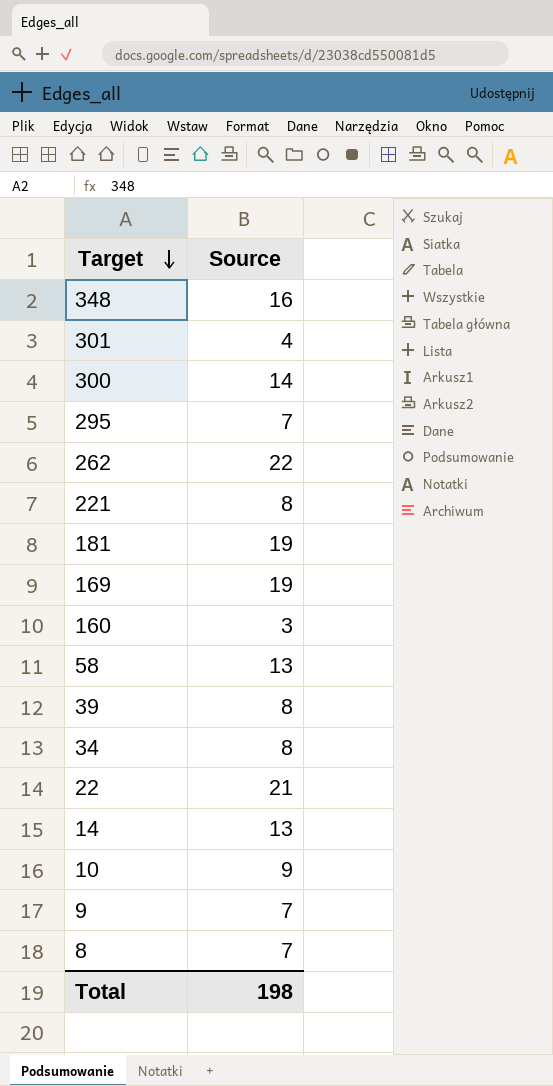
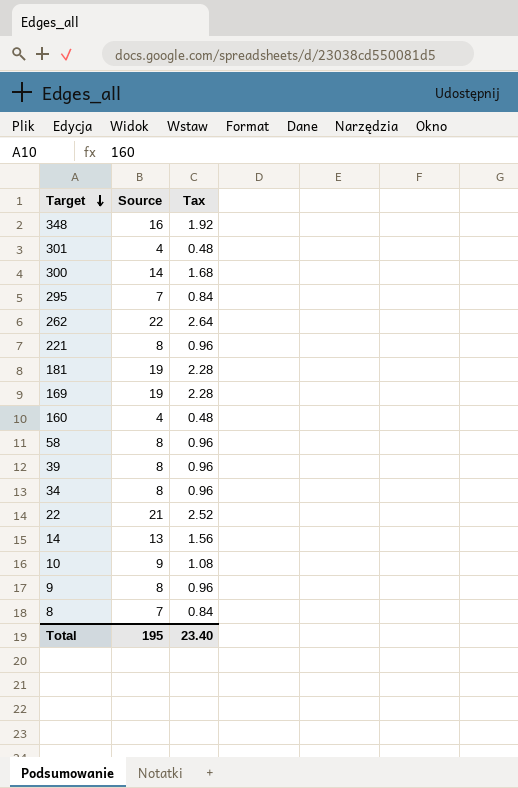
column Tax | formula: none -> [Source] * 0.12
160 | Source: 3 -> 4
58 | Source: 13 -> 8
9 | Source: 7 -> 8
Total | Source: 198 -> 195

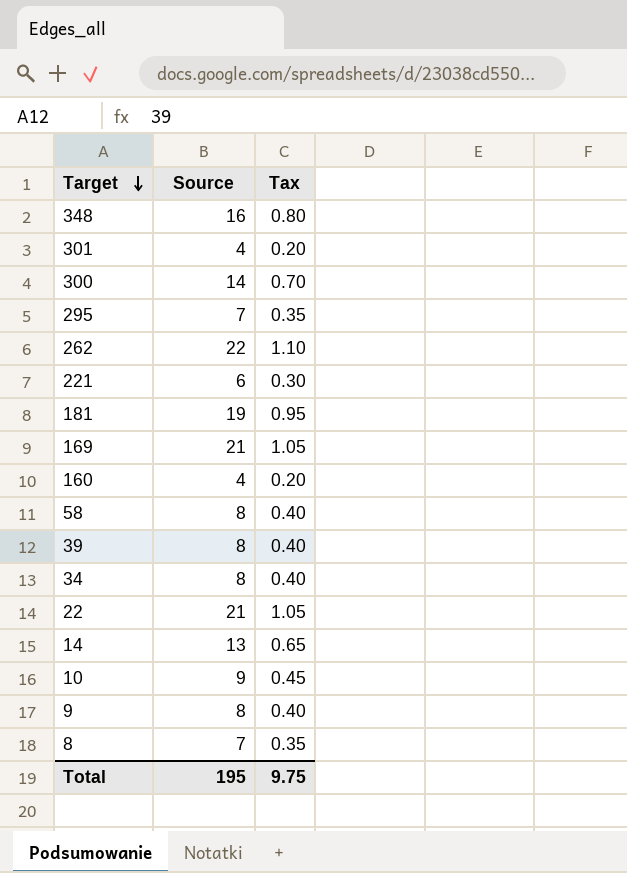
column Tax | formula: [Source] * 0.12 -> [Source] * 0.05
221 | Source: 8 -> 6
169 | Source: 19 -> 21
Total | Tax: 23.40 -> 9.75

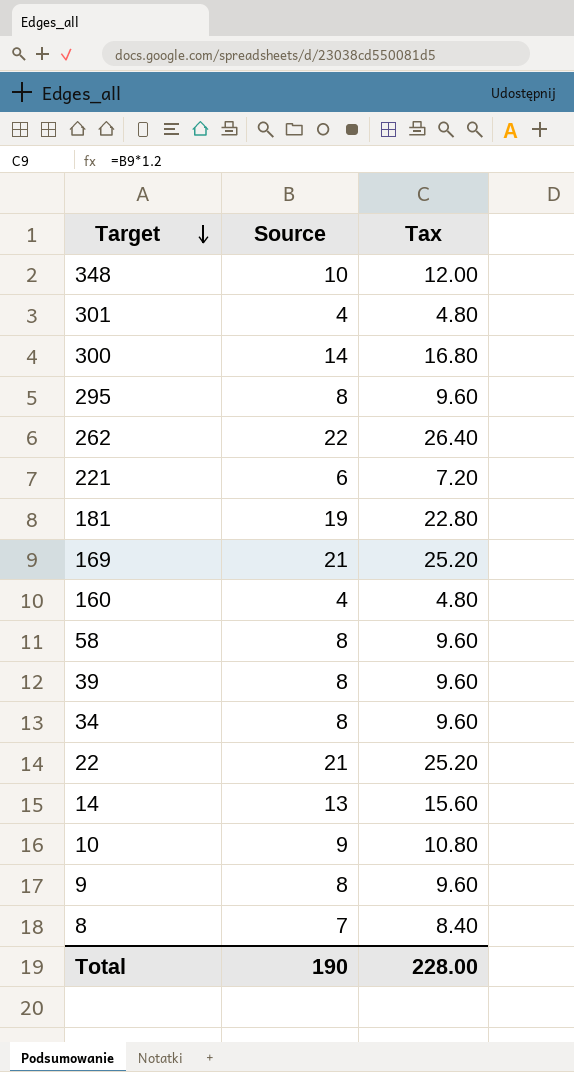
column Tax | formula: [Source] * 0.05 -> [Source] * 1.2
348 | Source: 16 -> 10
295 | Source: 7 -> 8
Total | Source: 195 -> 190
Total | Tax: 9.75 -> 228.00

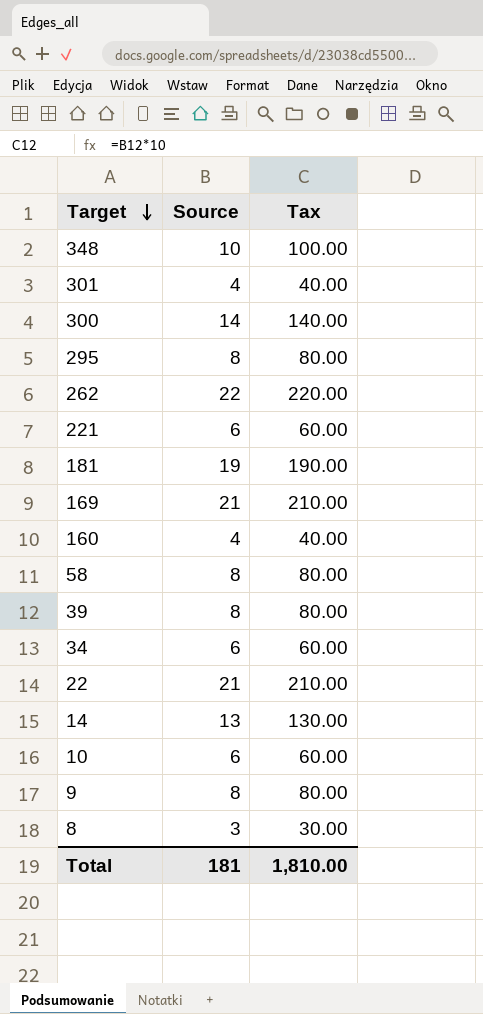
column Tax | formula: [Source] * 1.2 -> [Source] * 10
34 | Source: 8 -> 6
10 | Source: 9 -> 6
8 | Source: 7 -> 3
Total | Source: 190 -> 181
Total | Tax: 228.00 -> 1,810.00

